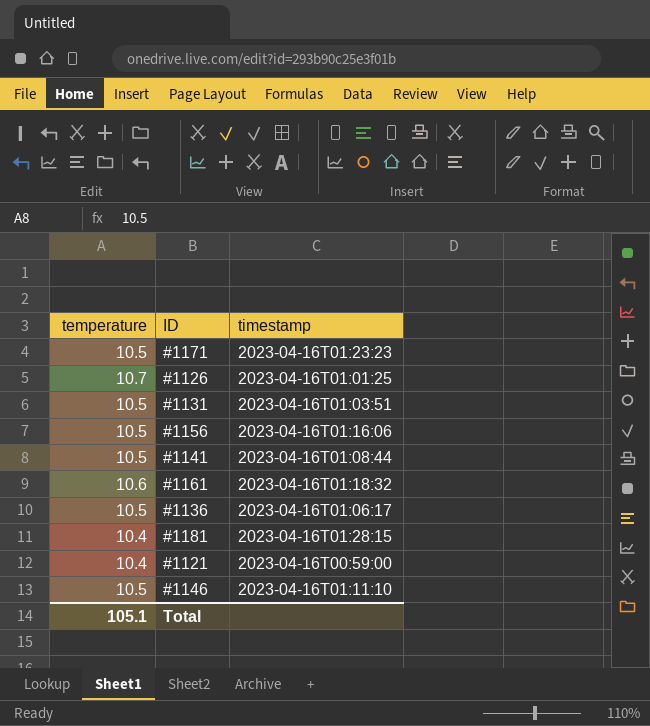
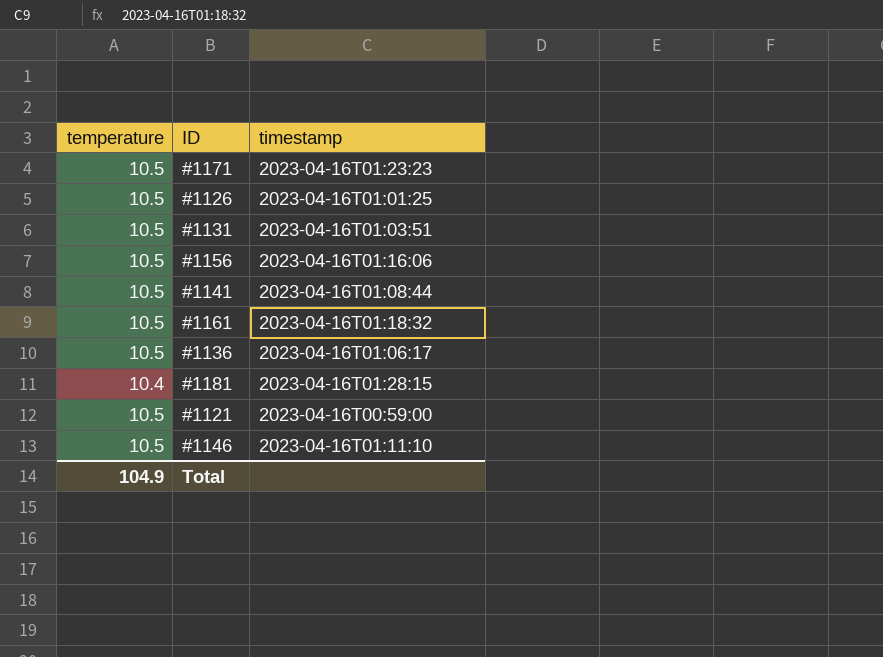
#1126 | temperature: 10.7 -> 10.5
#1161 | temperature: 10.6 -> 10.5
#1121 | temperature: 10.4 -> 10.5
Total | temperature: 105.1 -> 104.9

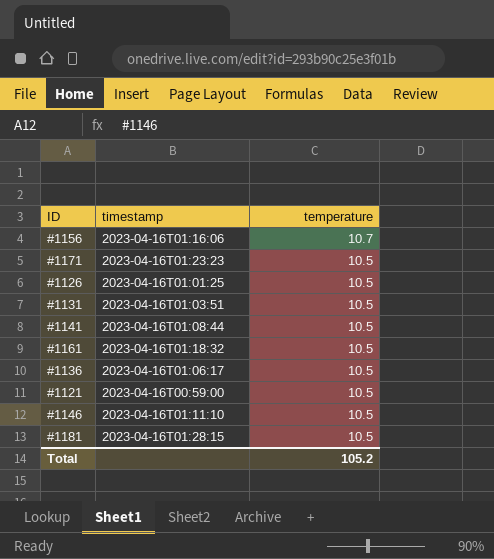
row order: none -> temperature descending
column temperature | position: 1 -> 3
#1156 | temperature: 10.5 -> 10.7
#1181 | temperature: 10.4 -> 10.5
Total | temperature: 104.9 -> 105.2

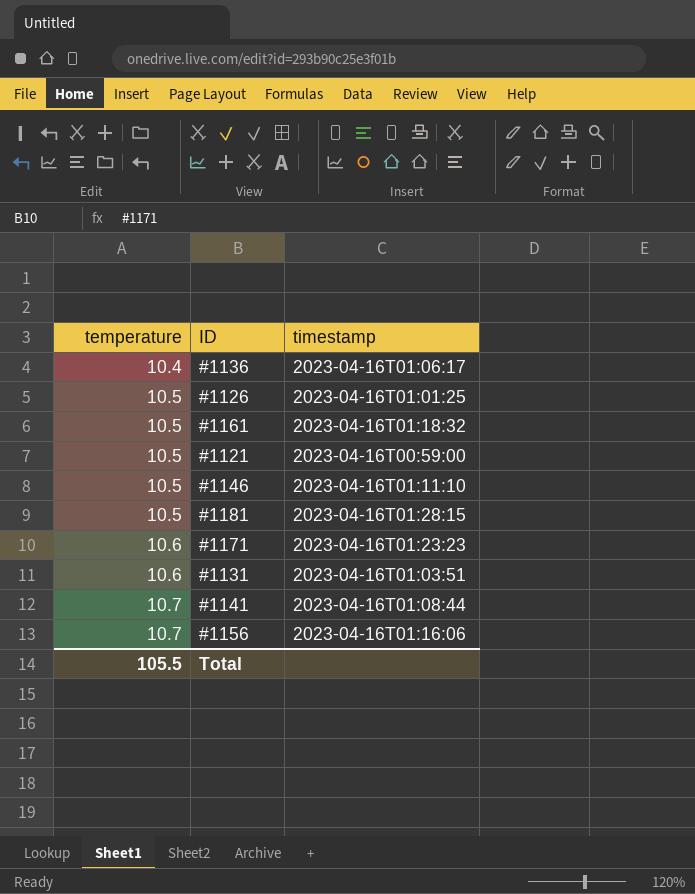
row order: temperature descending -> temperature ascending
column temperature | position: 3 -> 1
#1136 | temperature: 10.5 -> 10.4
#1171 | temperature: 10.5 -> 10.6
#1131 | temperature: 10.5 -> 10.6
#1141 | temperature: 10.5 -> 10.7
Total | temperature: 105.2 -> 105.5

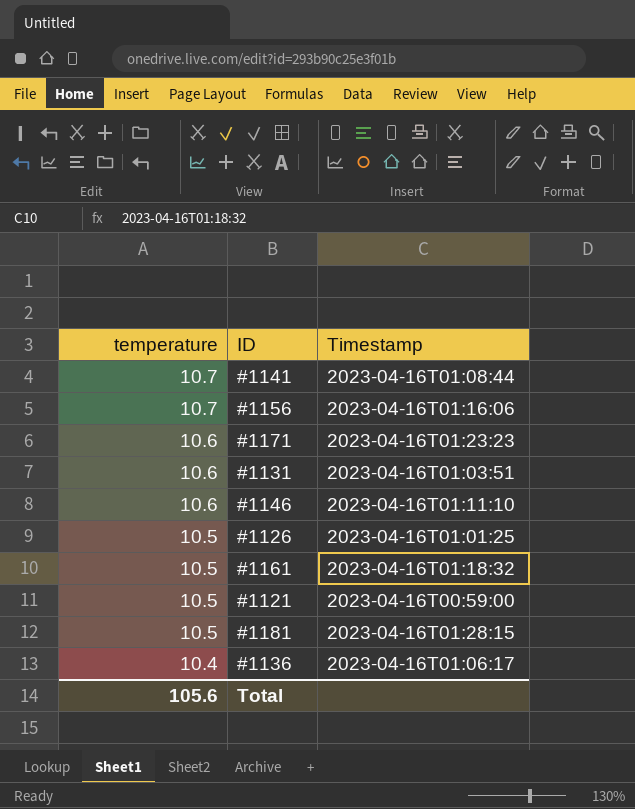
row order: temperature ascending -> temperature descending
column name: timestamp -> Timestamp
#1146 | temperature: 10.5 -> 10.6
Total | temperature: 105.5 -> 105.6

